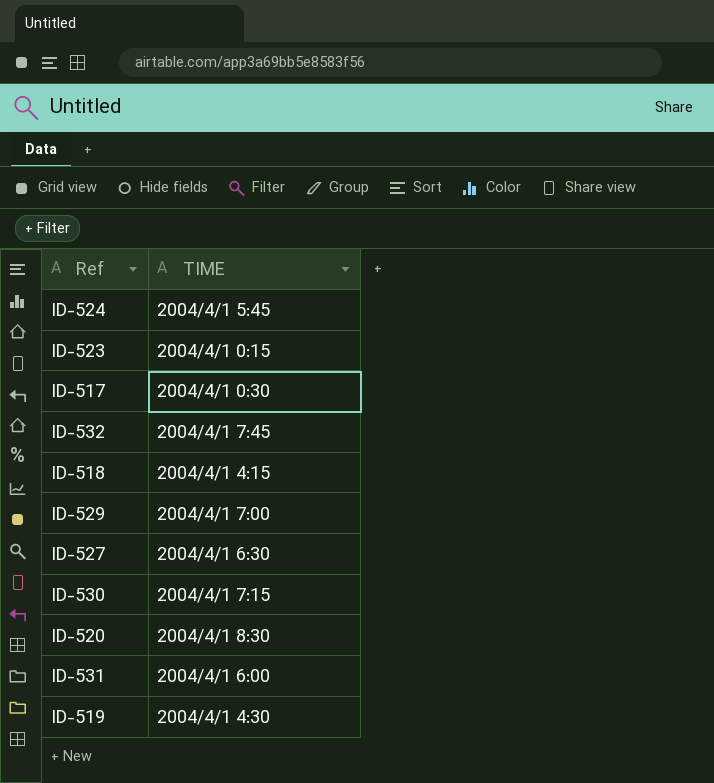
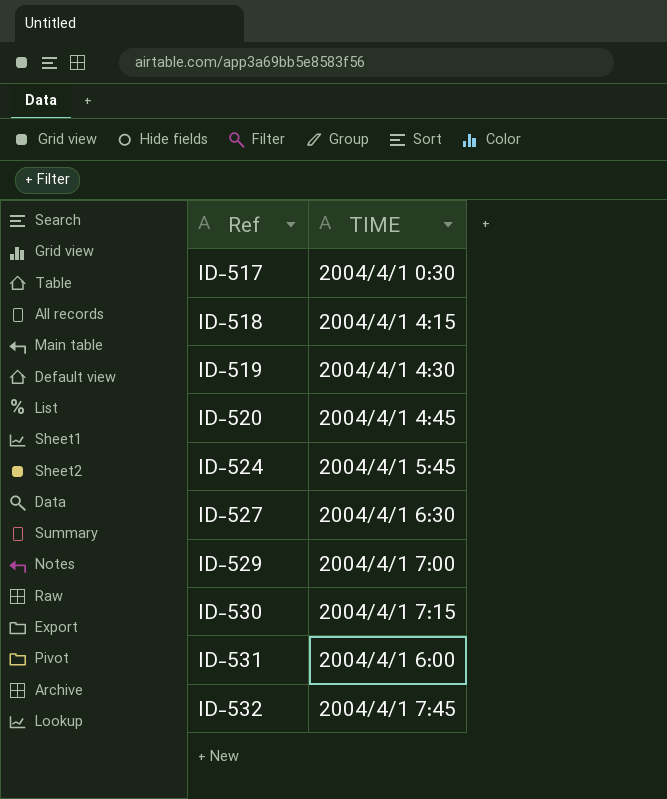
row order: none -> Ref ascending
row ID-523: 2004/4/1 0:15 -> none
ID-520 | TIME: 2004/4/1 8:30 -> 2004/4/1 4:45

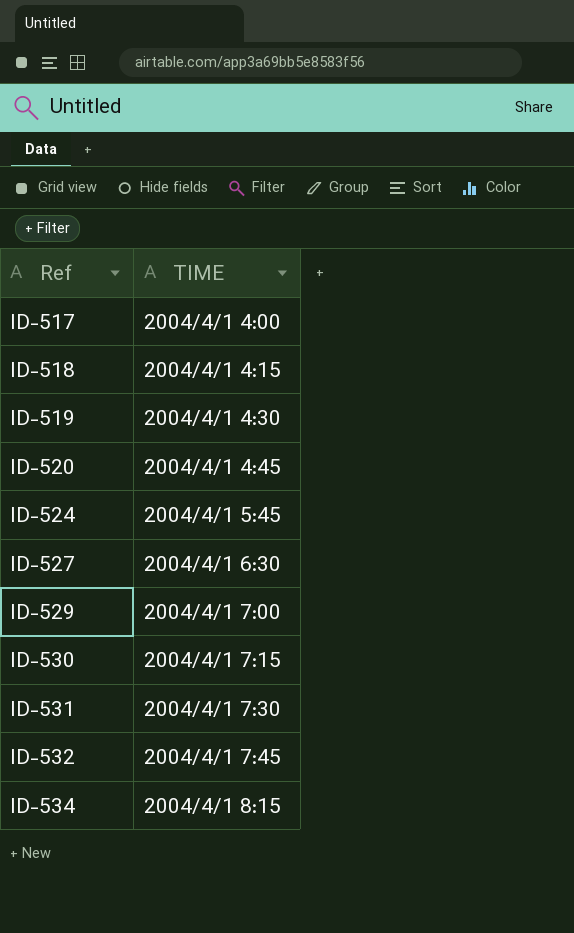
ID-517 | TIME: 2004/4/1 0:30 -> 2004/4/1 4:00
ID-531 | TIME: 2004/4/1 6:00 -> 2004/4/1 7:30
row ID-534: none -> 2004/4/1 8:15

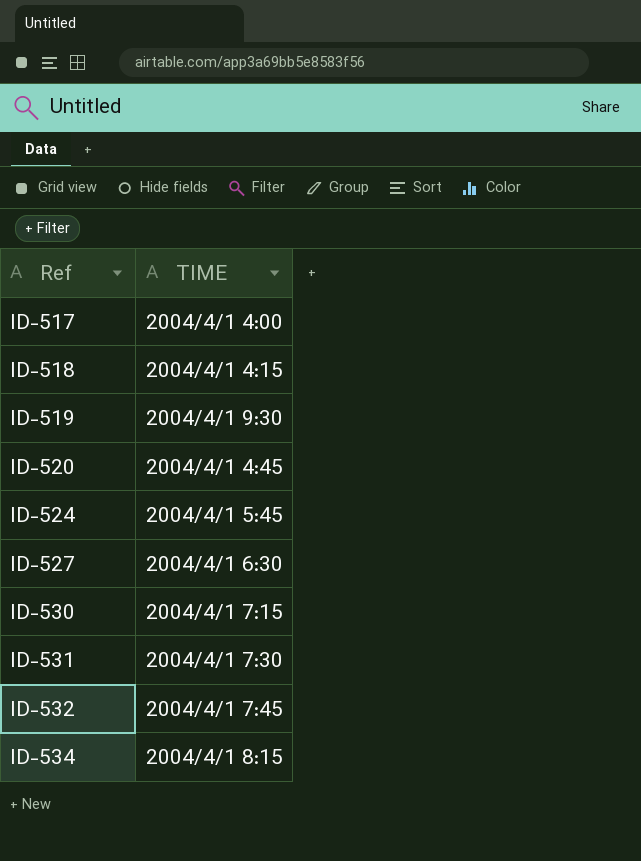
row ID-529: 2004/4/1 7:00 -> none
ID-519 | TIME: 2004/4/1 4:30 -> 2004/4/1 9:30

